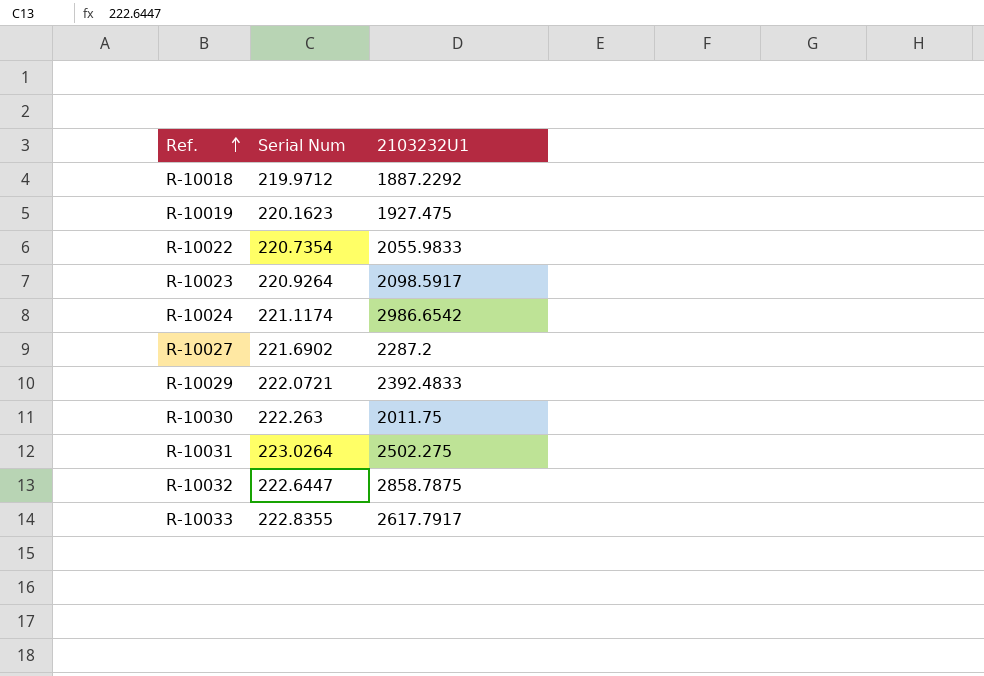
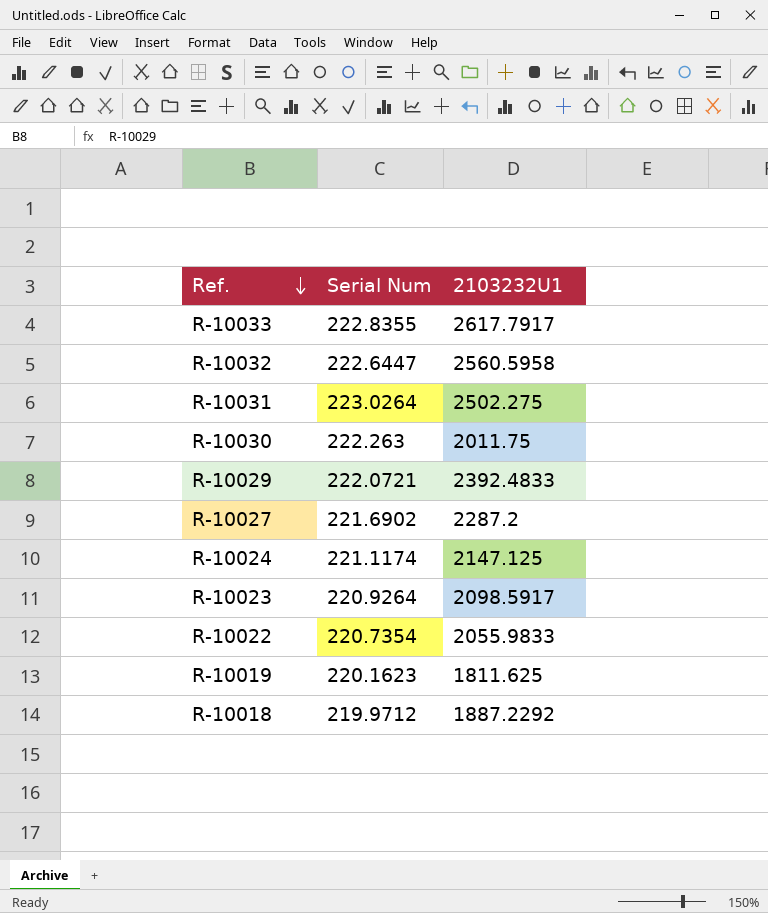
row order: Ref. ascending -> Ref. descending
R-10032 | 2103232U1: 2858.7875 -> 2560.5958
R-10024 | 2103232U1: 2986.6542 -> 2147.125
R-10019 | 2103232U1: 1927.475 -> 1811.625

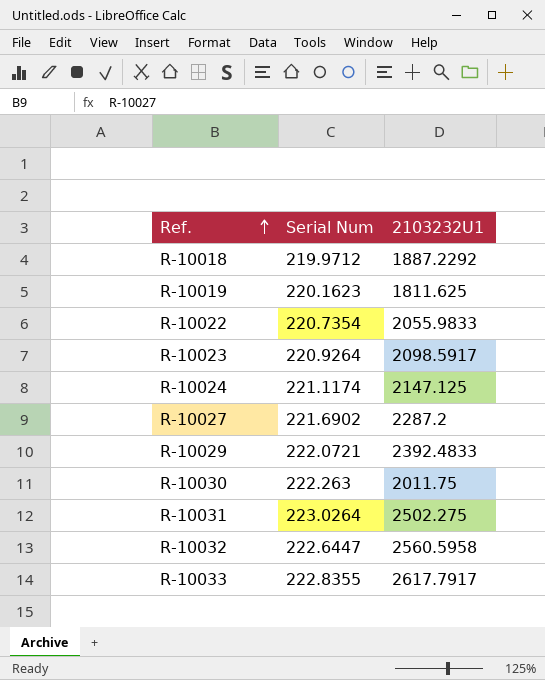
row order: Ref. descending -> Ref. ascending

